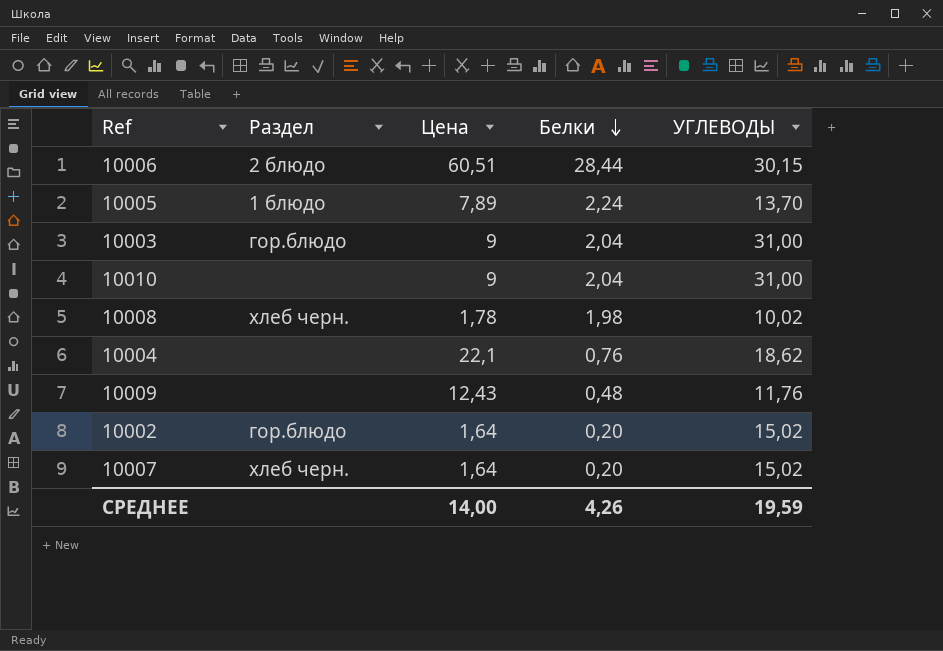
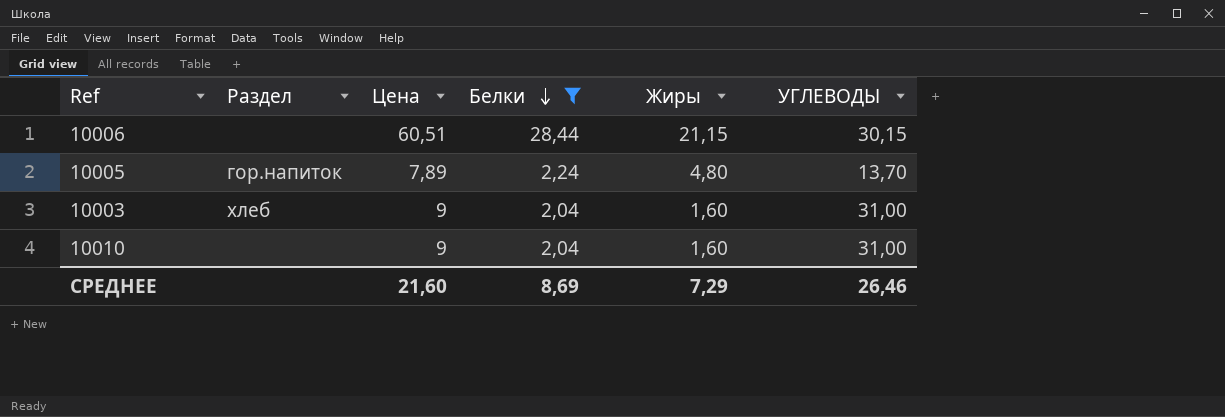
filter: none -> Белки >= 2,04
column Жиры | position: none -> 5
10006 | Раздел: 2 блюдо -> none
10005 | Раздел: 1 блюдо -> гор.напиток
10003 | Раздел: гор.блюдо -> хлеб
СРЕДНЕЕ | Цена: 14,00 -> 21,60
СРЕДНЕЕ | Белки: 4,26 -> 8,69
СРЕДНЕЕ | УГЛЕВОДЫ: 19,59 -> 26,46

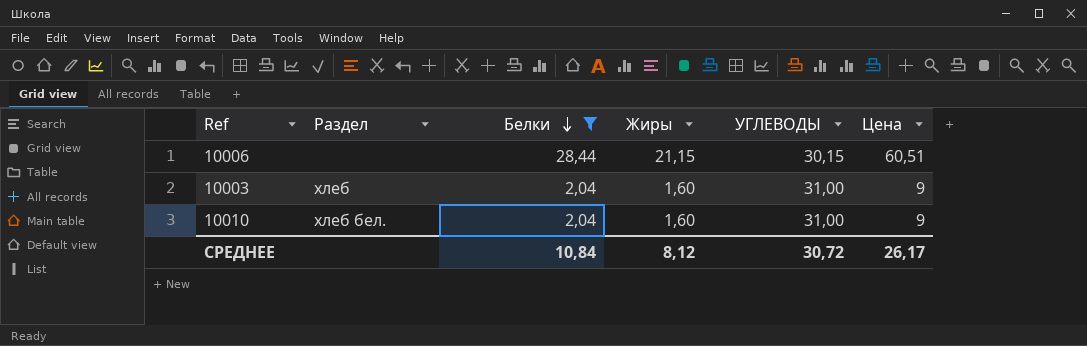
column Цена | position: 3 -> 6
row 10005: гор.напиток | 7,89 | 2,24 | 4,80 | 13,70 -> none
10010 | Раздел: none -> хлеб бел.
СРЕДНЕЕ | Белки: 8,69 -> 10,84
СРЕДНЕЕ | Жиры: 7,29 -> 8,12
СРЕДНЕЕ | УГЛЕВОДЫ: 26,46 -> 30,72
СРЕДНЕЕ | Цена: 21,60 -> 26,17

